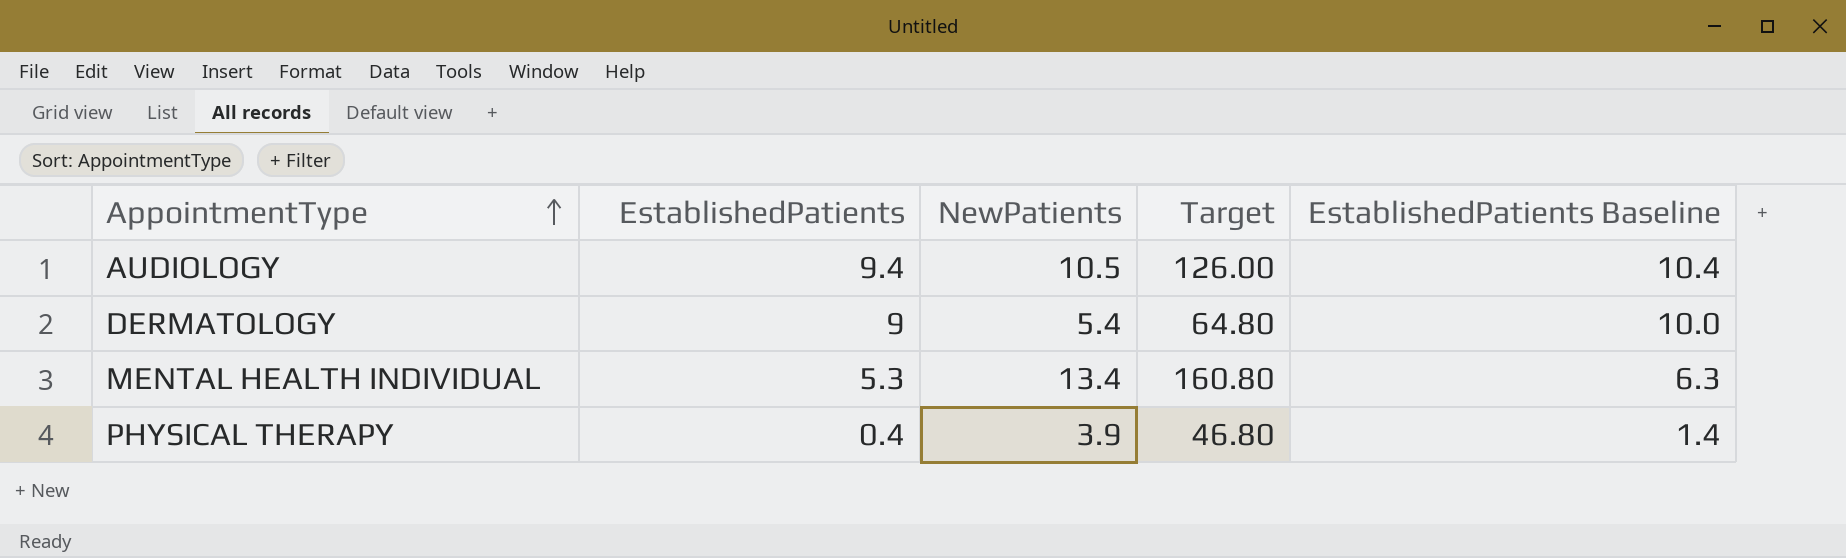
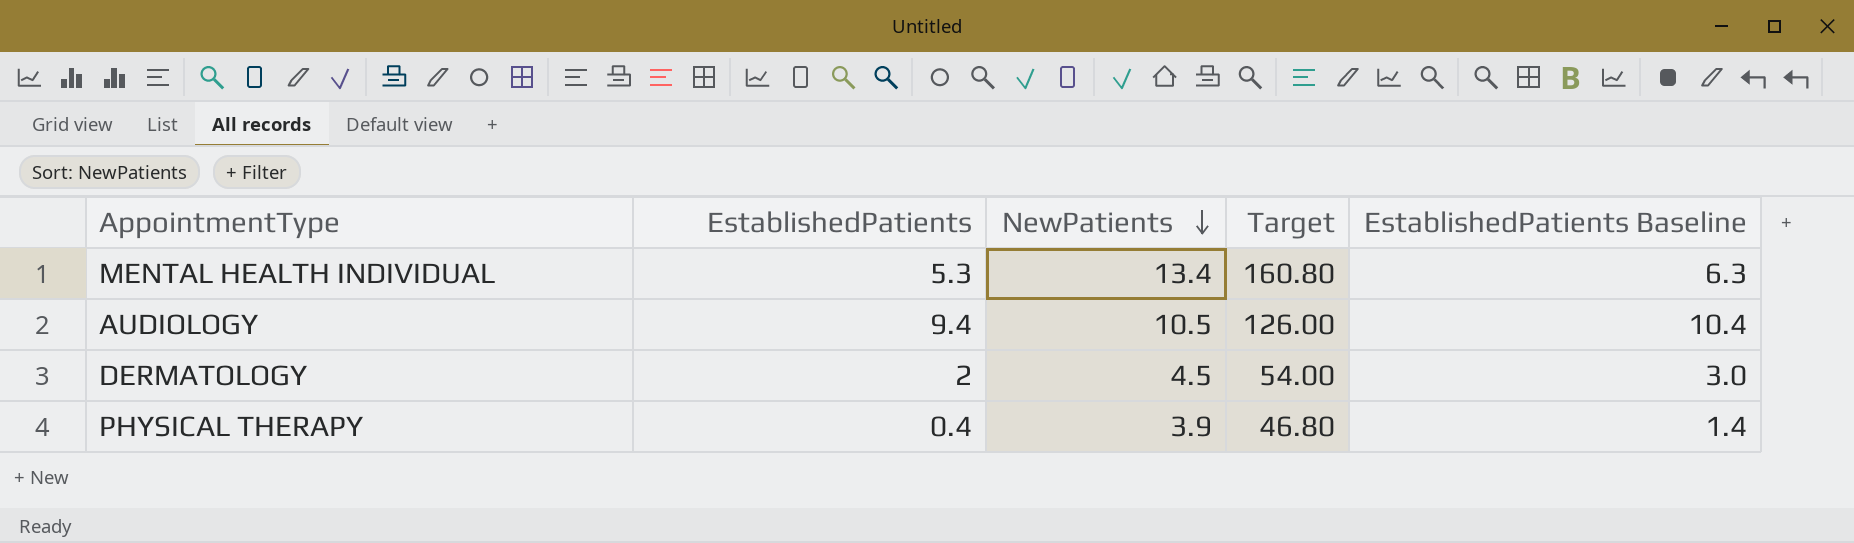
row order: AppointmentType ascending -> NewPatients descending
DERMATOLOGY | EstablishedPatients: 9 -> 2
DERMATOLOGY | NewPatients: 5.4 -> 4.5
DERMATOLOGY | Target: 64.80 -> 54.00
DERMATOLOGY | EstablishedPatients Baseline: 10.0 -> 3.0

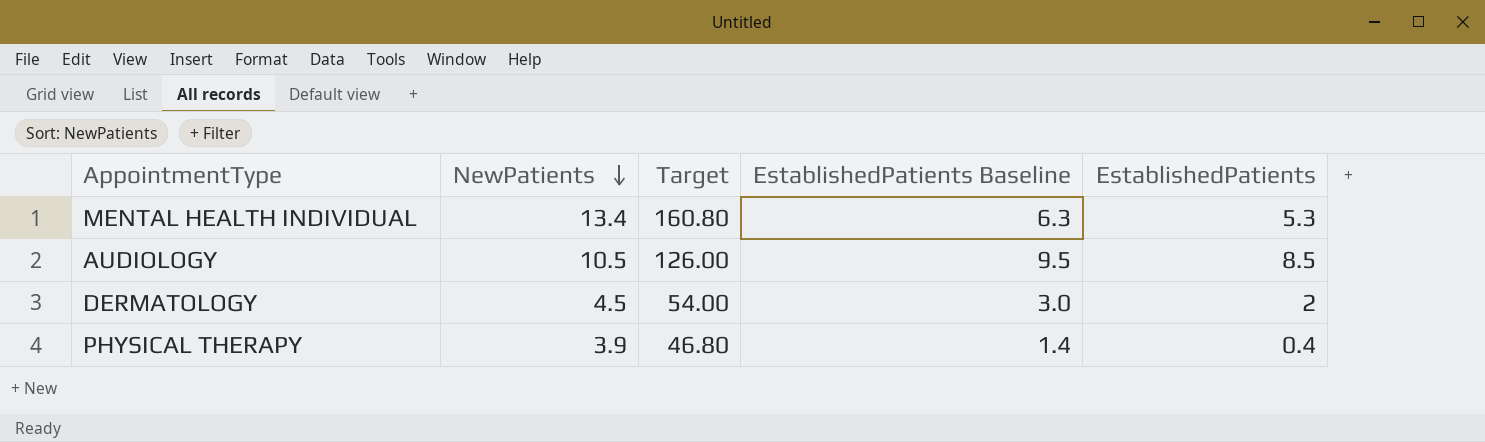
column EstablishedPatients | position: 2 -> 5
AUDIOLOGY | EstablishedPatients Baseline: 10.4 -> 9.5
AUDIOLOGY | EstablishedPatients: 9.4 -> 8.5

